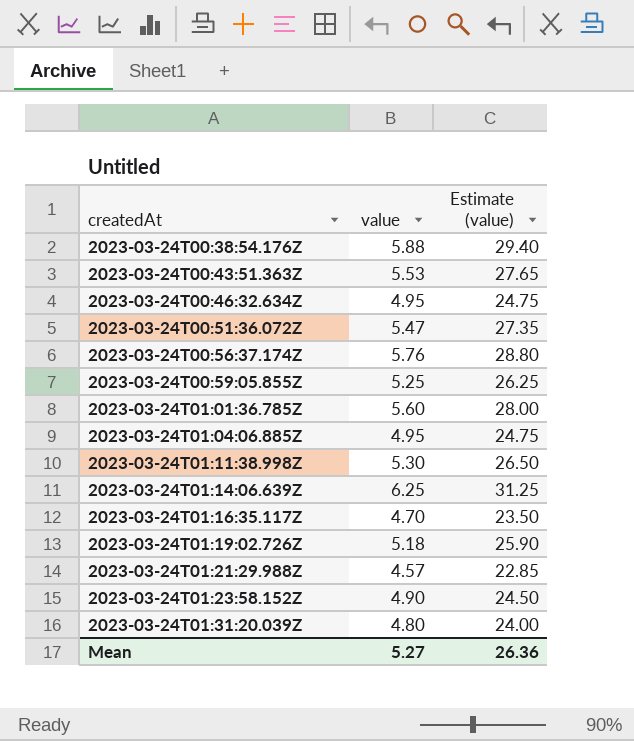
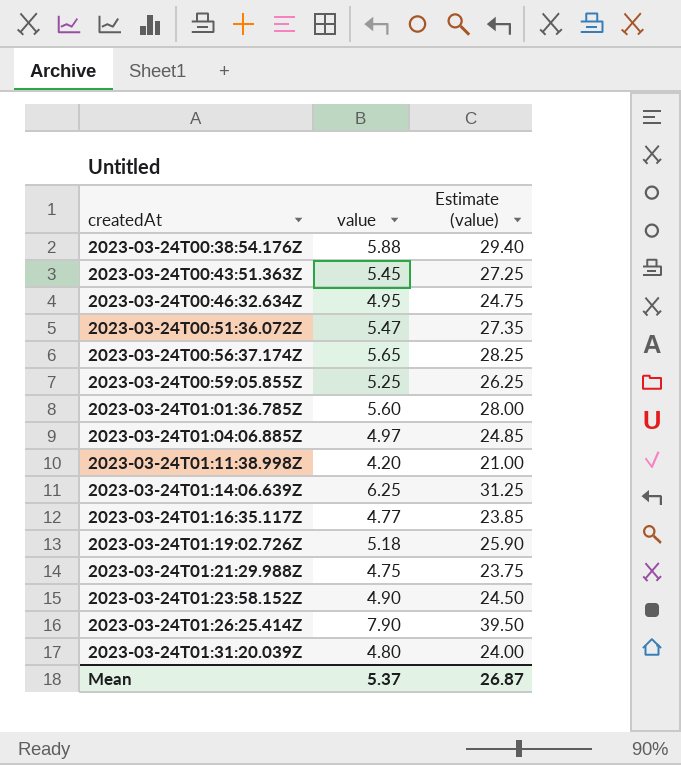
2023-03-24T00:43:51.363Z | value: 5.53 -> 5.45
2023-03-24T00:43:51.363Z | Estimate (value): 27.65 -> 27.25
2023-03-24T00:56:37.174Z | value: 5.76 -> 5.65
2023-03-24T00:56:37.174Z | Estimate (value): 28.80 -> 28.25
2023-03-24T01:04:06.885Z | value: 4.95 -> 4.97
2023-03-24T01:04:06.885Z | Estimate (value): 24.75 -> 24.85
2023-03-24T01:11:38.998Z | value: 5.30 -> 4.20
2023-03-24T01:11:38.998Z | Estimate (value): 26.50 -> 21.00
2023-03-24T01:16:35.117Z | value: 4.70 -> 4.77
2023-03-24T01:16:35.117Z | Estimate (value): 23.50 -> 23.85
2023-03-24T01:21:29.988Z | value: 4.57 -> 4.75
2023-03-24T01:21:29.988Z | Estimate (value): 22.85 -> 23.75
row 2023-03-24T01:26:25.414Z: none -> 7.90 | 39.50
Mean | value: 5.27 -> 5.37
Mean | Estimate (value): 26.36 -> 26.87

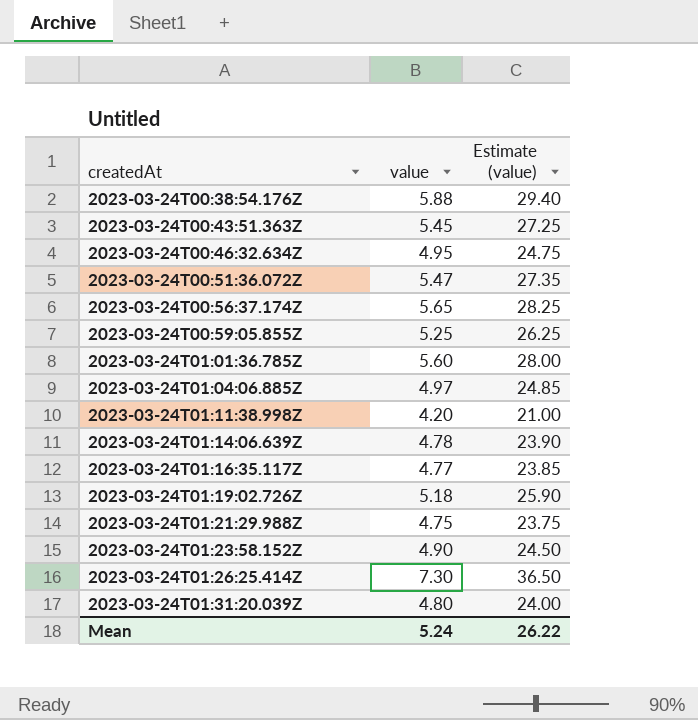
2023-03-24T01:14:06.639Z | value: 6.25 -> 4.78
2023-03-24T01:14:06.639Z | Estimate (value): 31.25 -> 23.90
2023-03-24T01:26:25.414Z | value: 7.90 -> 7.30
2023-03-24T01:26:25.414Z | Estimate (value): 39.50 -> 36.50
Mean | value: 5.37 -> 5.24
Mean | Estimate (value): 26.87 -> 26.22

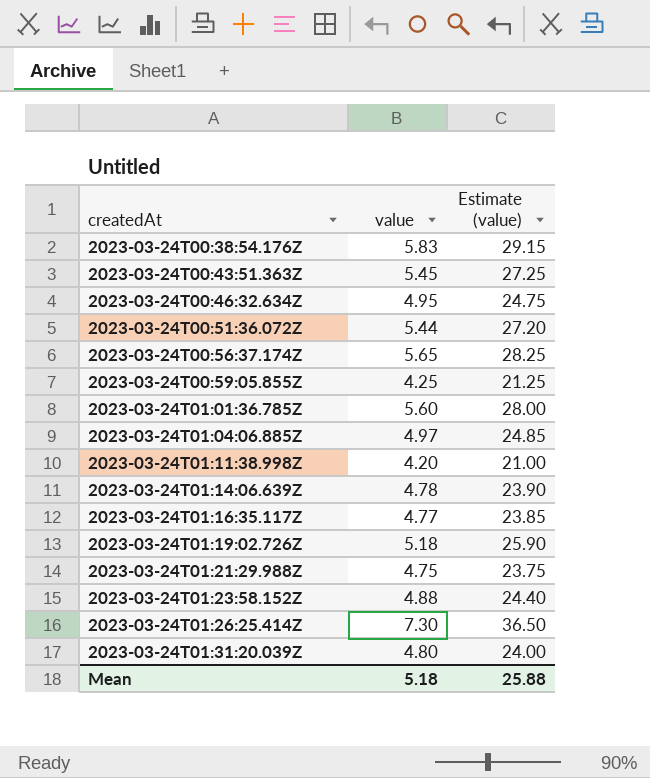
2023-03-24T00:38:54.176Z | value: 5.88 -> 5.83
2023-03-24T00:38:54.176Z | Estimate (value): 29.40 -> 29.15
2023-03-24T00:51:36.072Z | value: 5.47 -> 5.44
2023-03-24T00:51:36.072Z | Estimate (value): 27.35 -> 27.20
2023-03-24T00:59:05.855Z | value: 5.25 -> 4.25
2023-03-24T00:59:05.855Z | Estimate (value): 26.25 -> 21.25
2023-03-24T01:23:58.152Z | value: 4.90 -> 4.88
2023-03-24T01:23:58.152Z | Estimate (value): 24.50 -> 24.40
Mean | value: 5.24 -> 5.18
Mean | Estimate (value): 26.22 -> 25.88

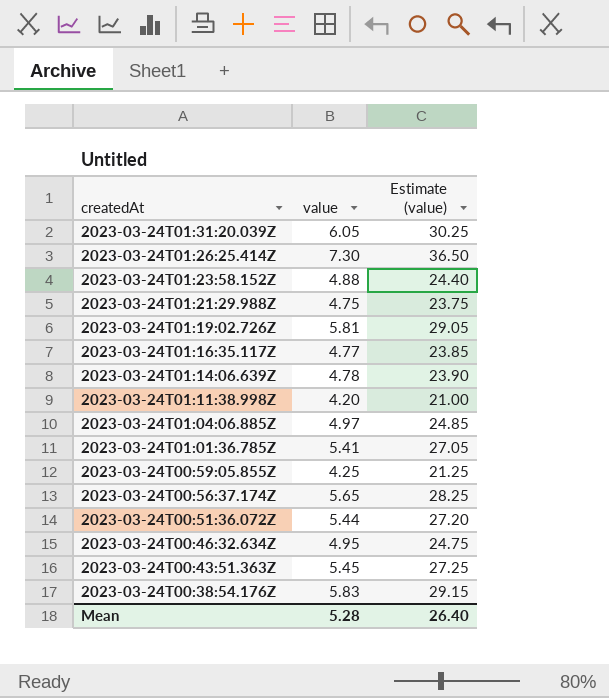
row order: createdAt ascending -> createdAt descending
2023-03-24T01:31:20.039Z | value: 4.80 -> 6.05
2023-03-24T01:31:20.039Z | Estimate (value): 24.00 -> 30.25
2023-03-24T01:19:02.726Z | value: 5.18 -> 5.81
2023-03-24T01:19:02.726Z | Estimate (value): 25.90 -> 29.05
2023-03-24T01:01:36.785Z | value: 5.60 -> 5.41
2023-03-24T01:01:36.785Z | Estimate (value): 28.00 -> 27.05
Mean | value: 5.18 -> 5.28
Mean | Estimate (value): 25.88 -> 26.40

